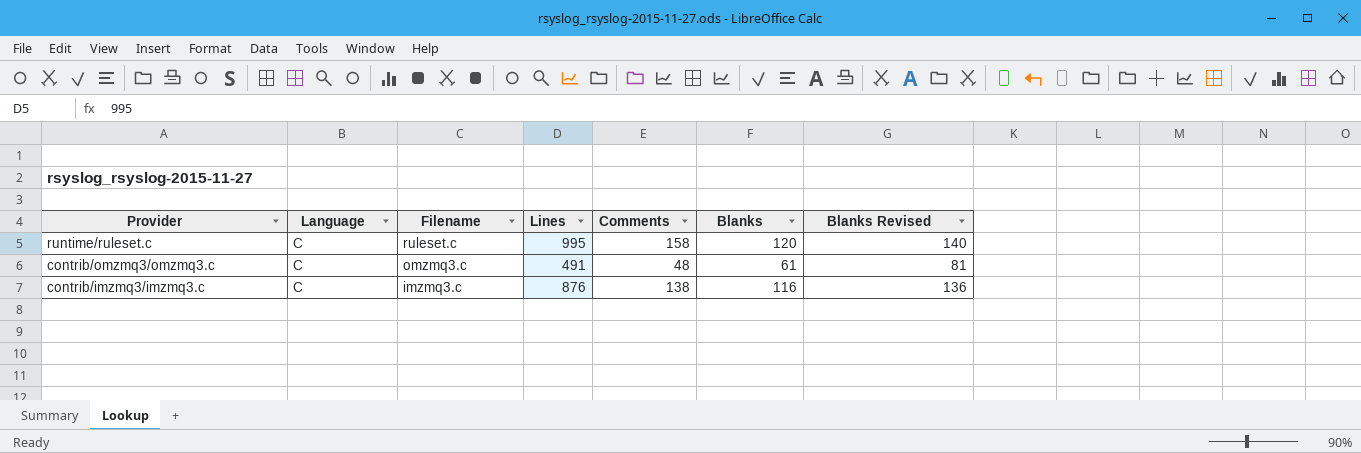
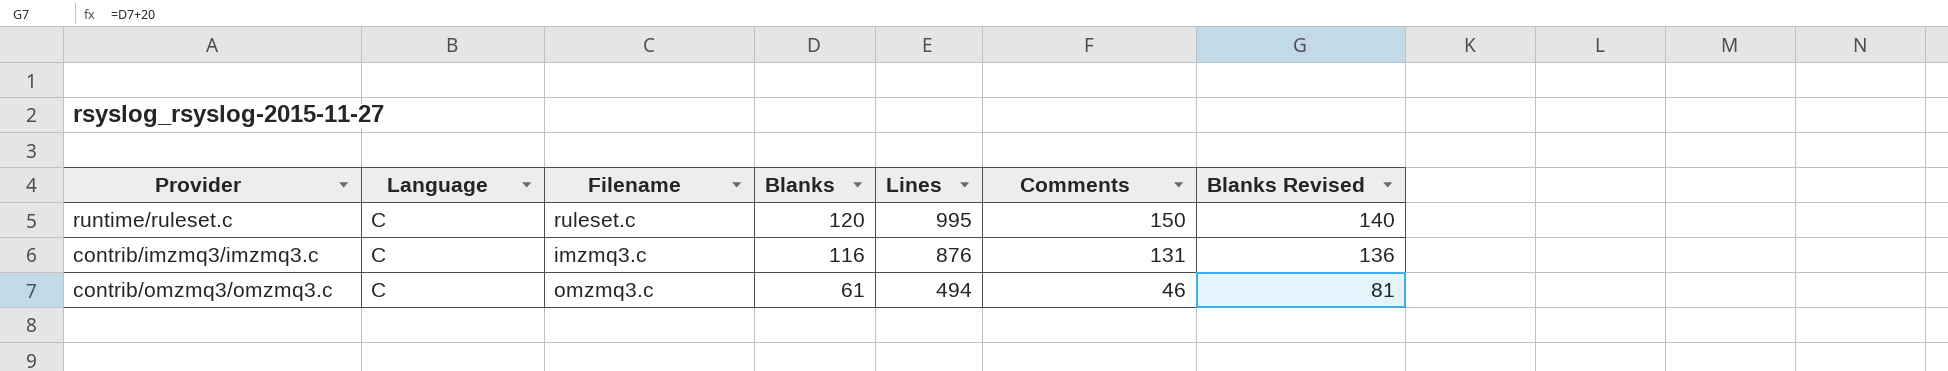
row order: Provider descending -> Blanks descending
column Blanks | position: 6 -> 4
runtime/ruleset.c | Comments: 158 -> 150
contrib/imzmq3/imzmq3.c | Comments: 138 -> 131
contrib/omzmq3/omzmq3.c | Lines: 491 -> 494
contrib/omzmq3/omzmq3.c | Comments: 48 -> 46

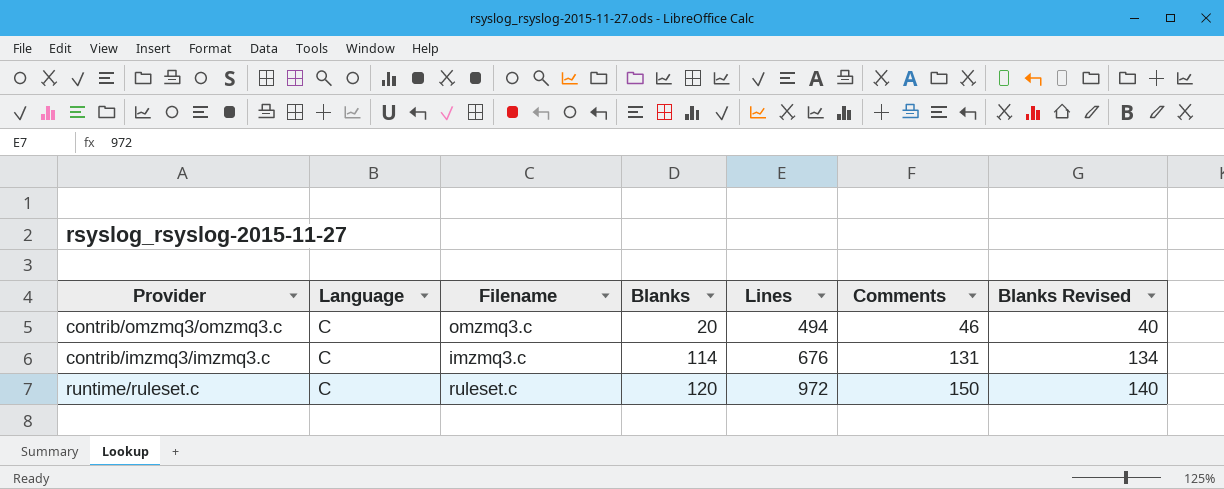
row order: Blanks descending -> Blanks ascending
contrib/omzmq3/omzmq3.c | Blanks: 61 -> 20
contrib/omzmq3/omzmq3.c | Blanks Revised: 81 -> 40
contrib/imzmq3/imzmq3.c | Blanks: 116 -> 114
contrib/imzmq3/imzmq3.c | Lines: 876 -> 676
contrib/imzmq3/imzmq3.c | Blanks Revised: 136 -> 134
runtime/ruleset.c | Lines: 995 -> 972

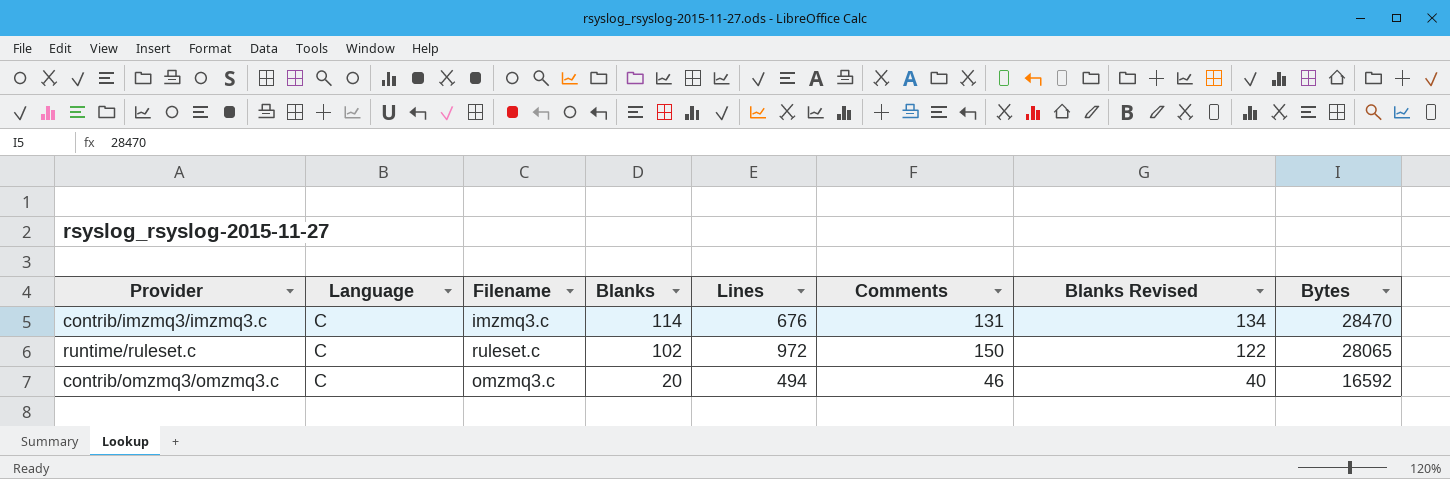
row order: Blanks ascending -> Blanks descending
column Bytes | position: none -> 8
runtime/ruleset.c | Blanks: 120 -> 102
runtime/ruleset.c | Blanks Revised: 140 -> 122

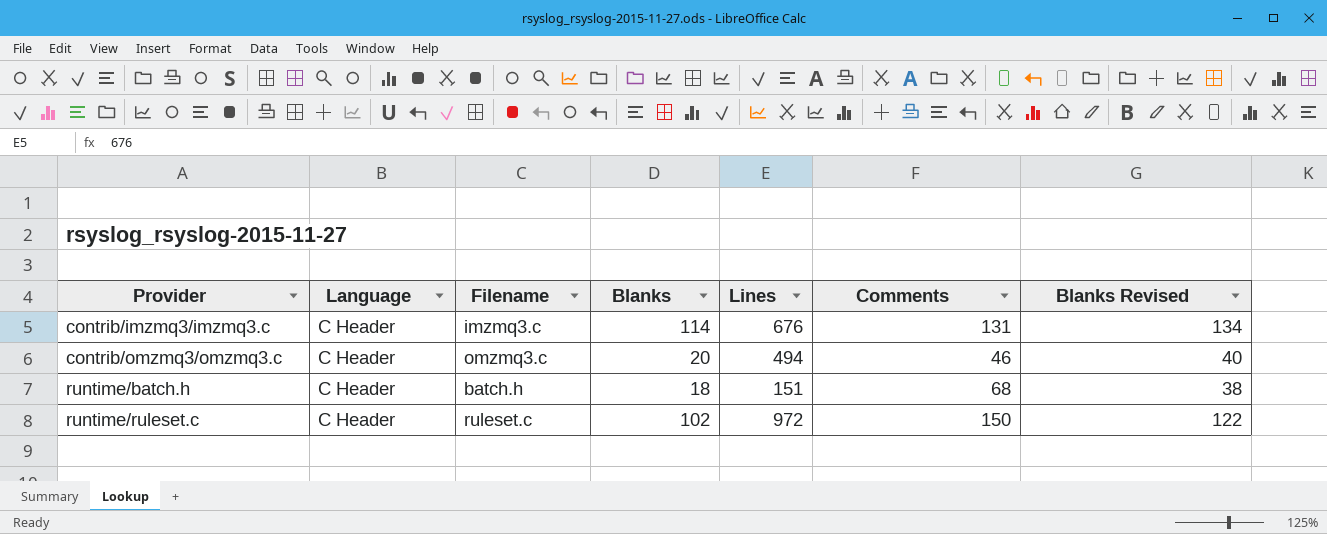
row order: Blanks descending -> Provider ascending
column Bytes | position: 8 -> none
contrib/imzmq3/imzmq3.c | Language: C -> C Header
contrib/omzmq3/omzmq3.c | Language: C -> C Header
row runtime/batch.h: none -> C Header | batch.h | 18 | 151 | 68 | 38
runtime/ruleset.c | Language: C -> C Header

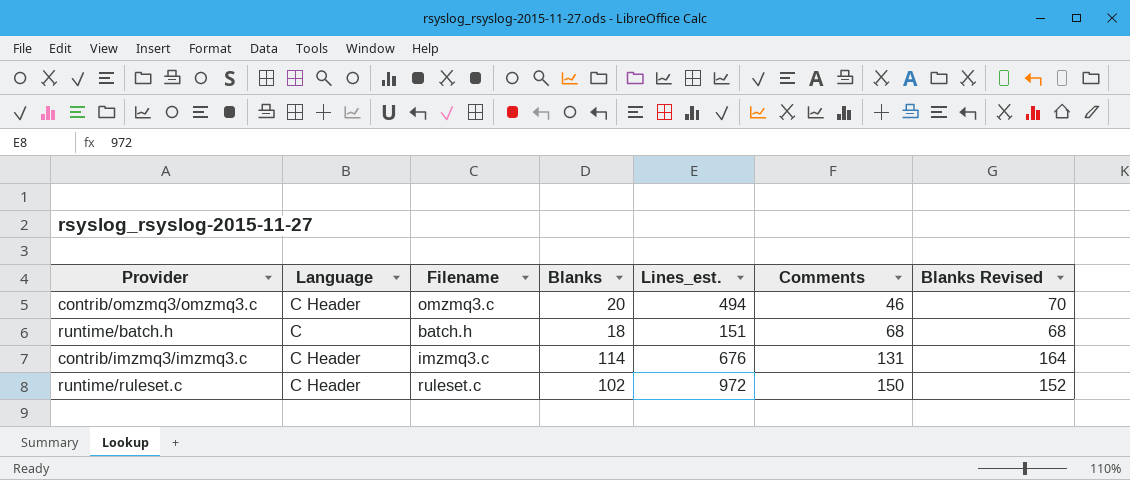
row order: Provider ascending -> Comments ascending
column name: Lines -> Lines_est.
column Blanks Revised | formula: [Blanks] + 20 -> [Blanks] + 50
runtime/batch.h | Language: C Header -> C

